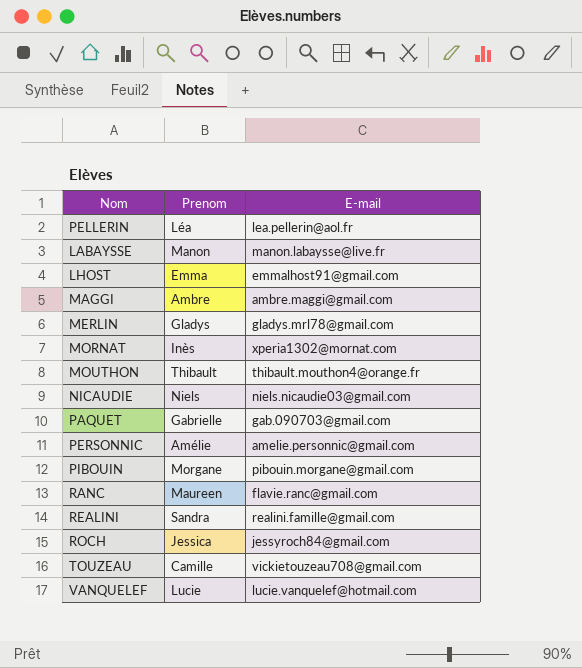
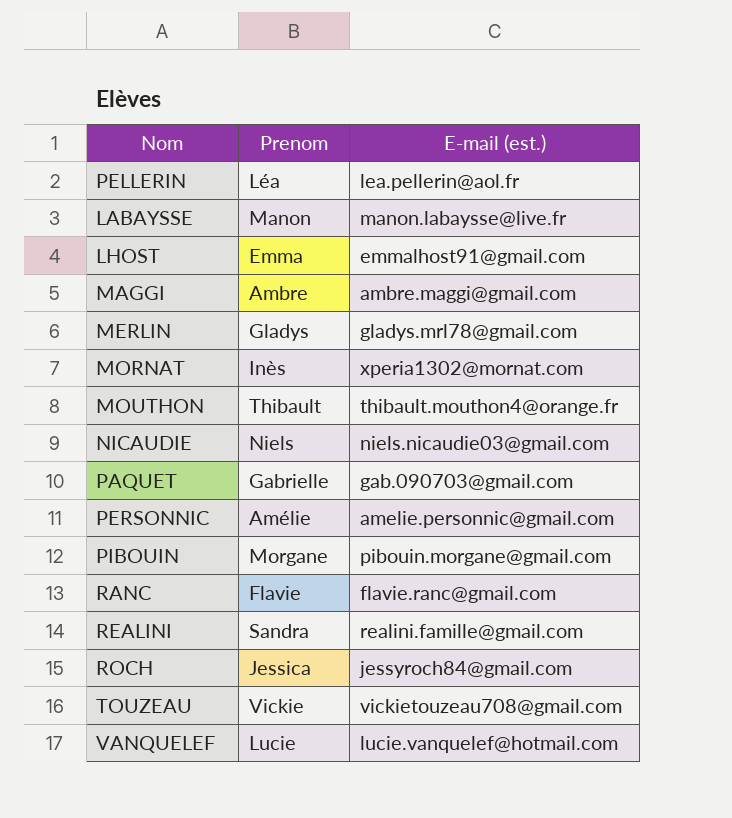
column name: E-mail -> E-mail (est.)
RANC | Prenom: Maureen -> Flavie
TOUZEAU | Prenom: Camille -> Vickie

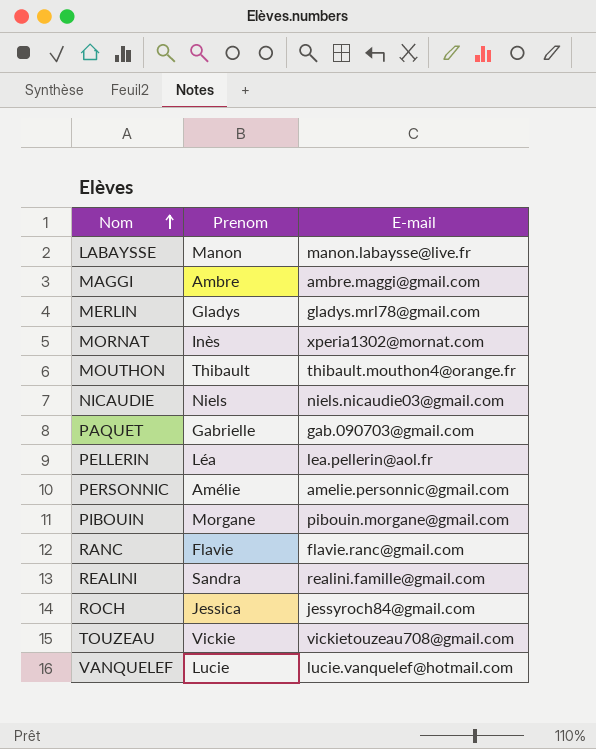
row order: none -> Nom ascending
column name: E-mail (est.) -> E-mail
row LHOST: Emma | emmalhost91@gmail.com -> none

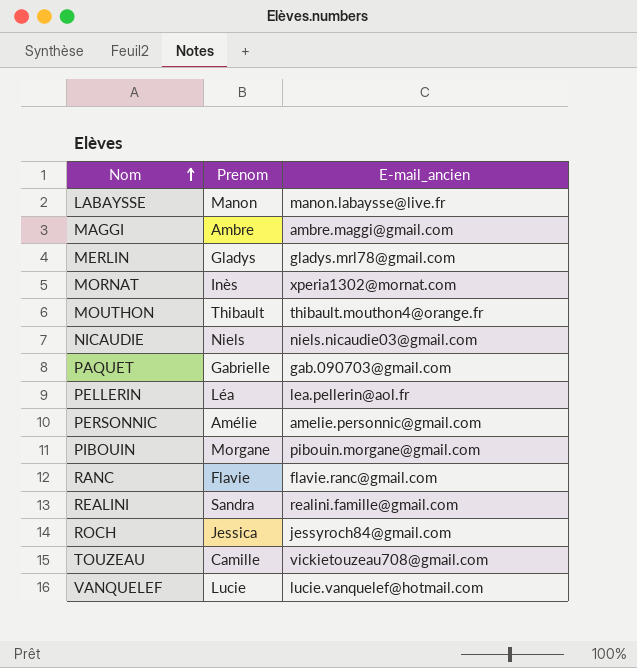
column name: E-mail -> E-mail_ancien
TOUZEAU | Prenom: Vickie -> Camille

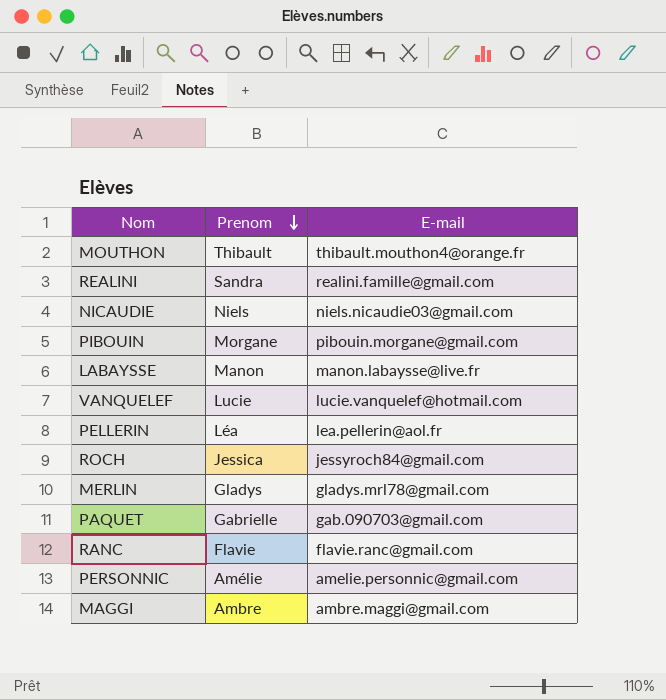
row order: Nom ascending -> Prenom descending
column name: E-mail_ancien -> E-mail
row MORNAT: Inès | xperia1302@mornat.com -> none
row TOUZEAU: Camille | vickietouzeau708@gmail.com -> none

